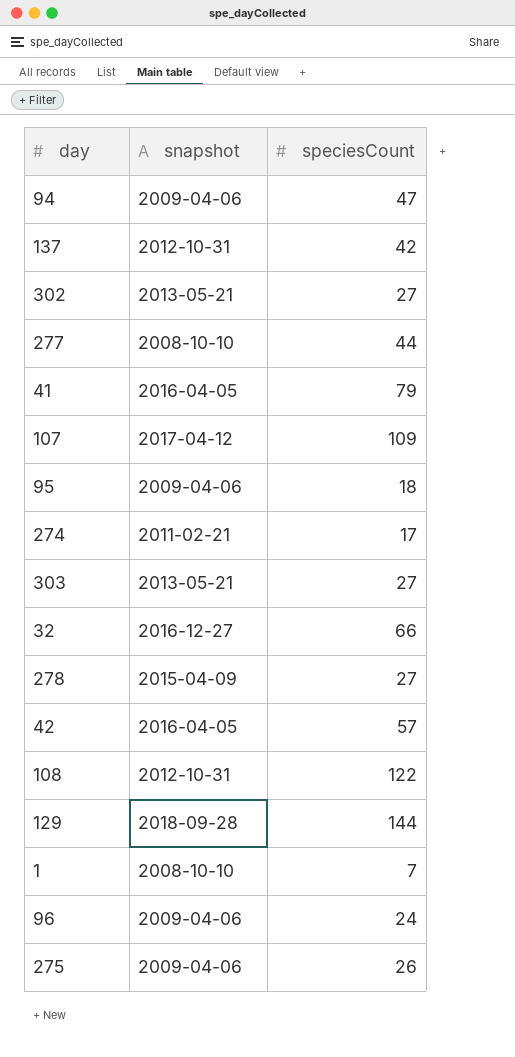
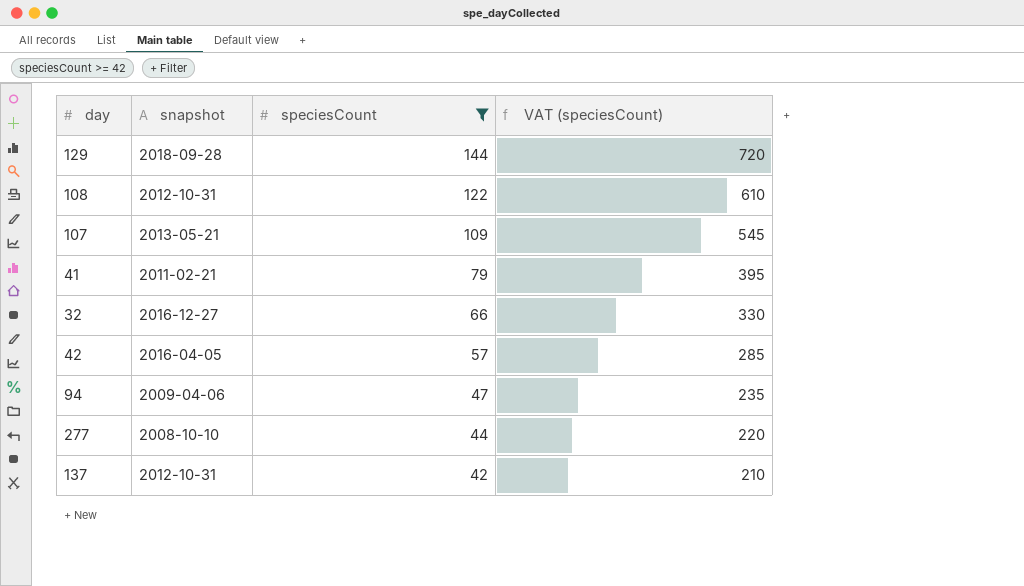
filter: none -> speciesCount >= 42
row order: none -> speciesCount descending
column VAT (speciesCount) | formula: none -> [speciesCount] * 5
107 | snapshot: 2017-04-12 -> 2013-05-21
41 | snapshot: 2016-04-05 -> 2011-02-21

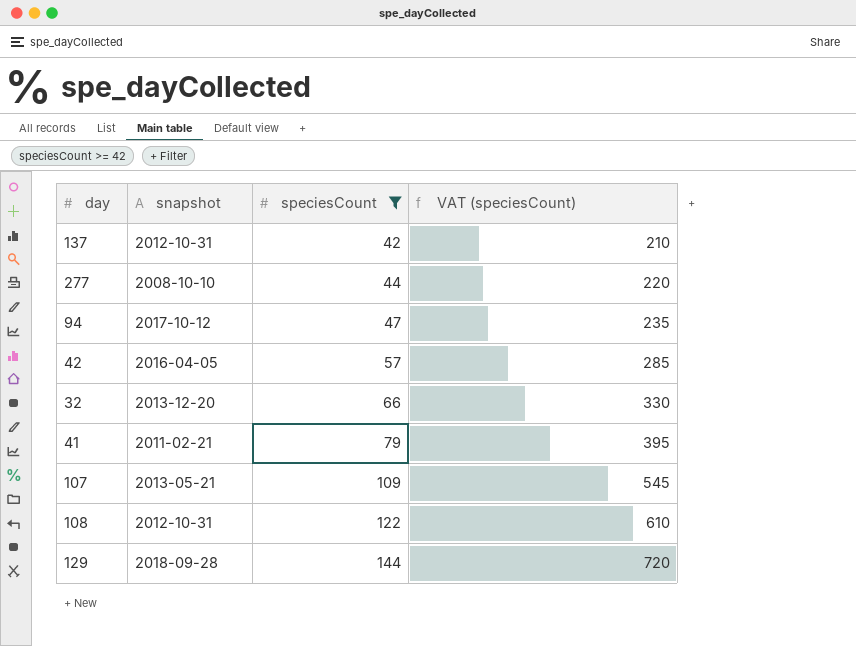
row order: speciesCount descending -> speciesCount ascending
94 | snapshot: 2009-04-06 -> 2017-10-12
32 | snapshot: 2016-12-27 -> 2013-12-20

